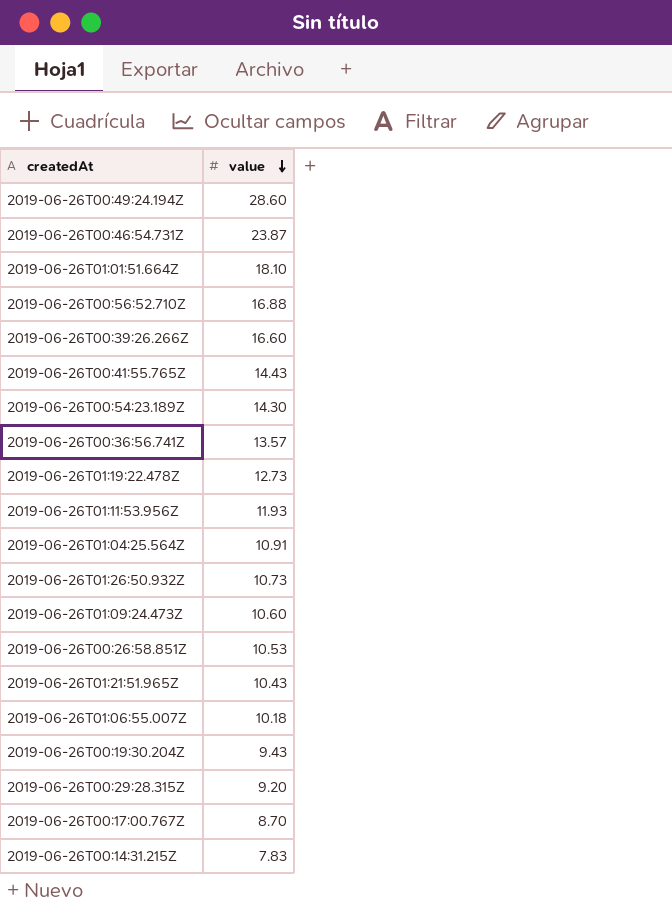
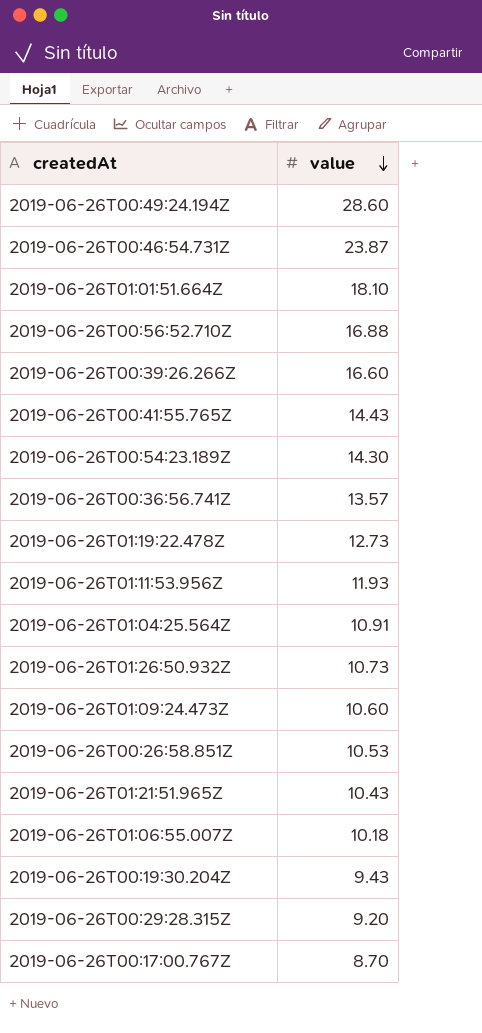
row 2019-06-26T00:14:31.215Z: 7.83 -> none

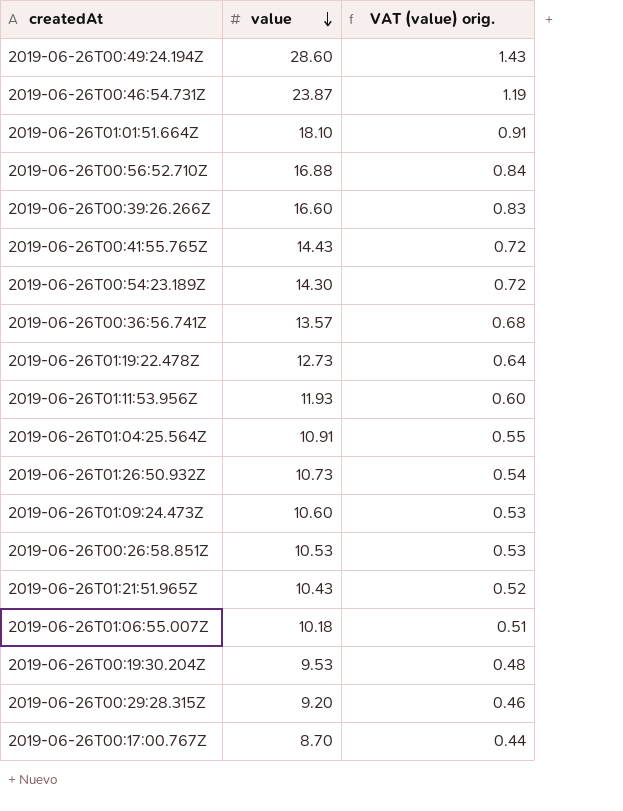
column VAT (value) orig. | formula: none -> [value] * 0.05
2019-06-26T00:19:30.204Z | value: 9.43 -> 9.53

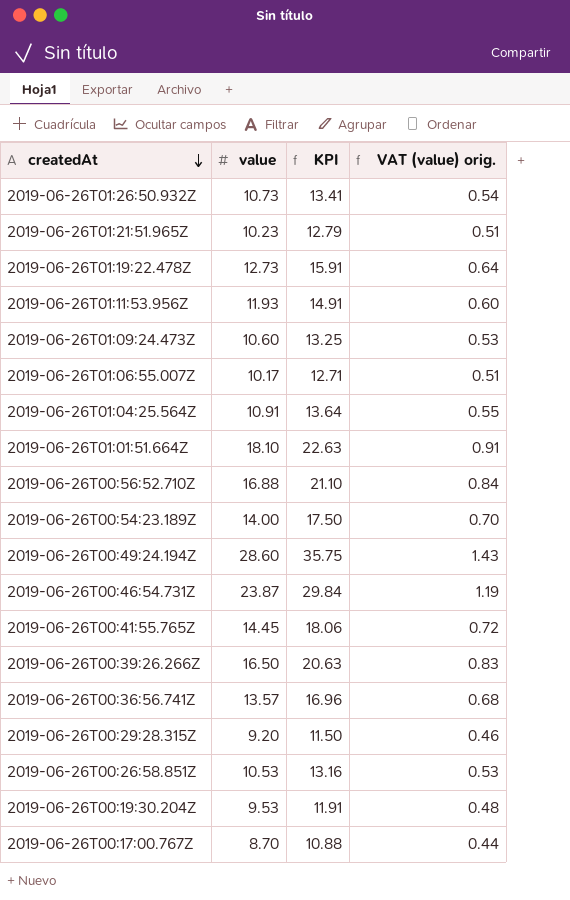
row order: value descending -> createdAt descending
column KPI | formula: none -> [value] * 1.25
2019-06-26T01:21:51.965Z | value: 10.43 -> 10.23
2019-06-26T01:21:51.965Z | VAT (value) orig.: 0.52 -> 0.51
2019-06-26T01:06:55.007Z | value: 10.18 -> 10.17
2019-06-26T00:54:23.189Z | value: 14.30 -> 14.00
2019-06-26T00:54:23.189Z | VAT (value) orig.: 0.72 -> 0.70
2019-06-26T00:41:55.765Z | value: 14.43 -> 14.45
2019-06-26T00:39:26.266Z | value: 16.60 -> 16.50

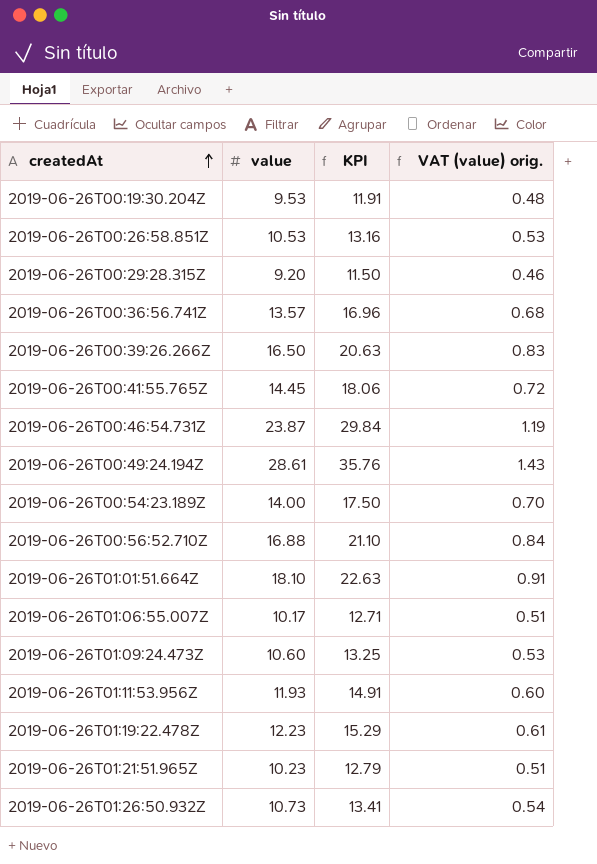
row order: createdAt descending -> createdAt ascending
row 2019-06-26T01:04:25.564Z: 10.91 | 13.64 | 0.55 -> none
row 2019-06-26T00:17:00.767Z: 8.70 | 10.88 | 0.44 -> none
2019-06-26T00:49:24.194Z | value: 28.60 -> 28.61
2019-06-26T00:49:24.194Z | KPI: 35.75 -> 35.76
2019-06-26T01:19:22.478Z | value: 12.73 -> 12.23
2019-06-26T01:19:22.478Z | KPI: 15.91 -> 15.29
2019-06-26T01:19:22.478Z | VAT (value) orig.: 0.64 -> 0.61

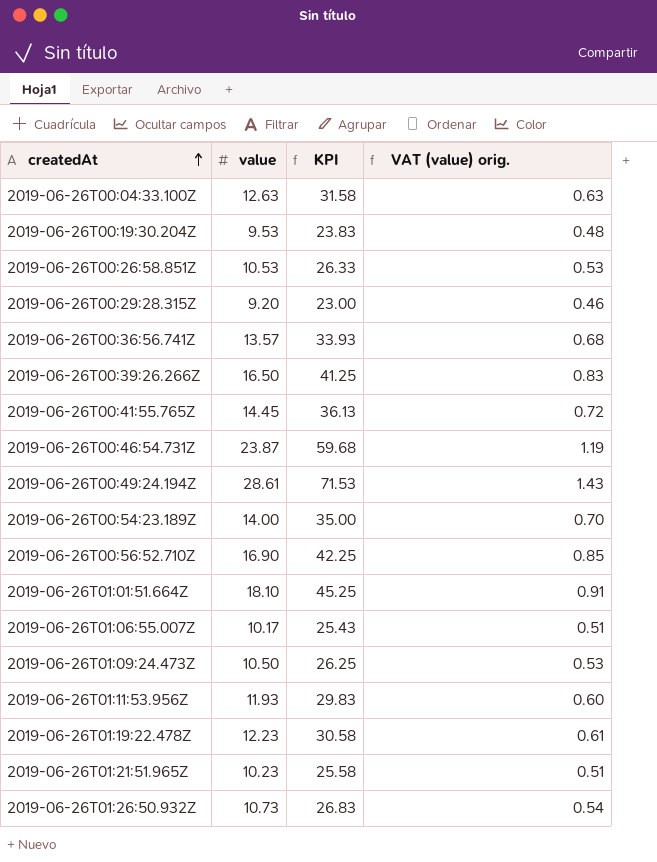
column KPI | formula: [value] * 1.25 -> [value] * 2.5
row 2019-06-26T00:04:33.100Z: none -> 12.63 | 31.58 | 0.63
2019-06-26T00:56:52.710Z | value: 16.88 -> 16.90
2019-06-26T00:56:52.710Z | VAT (value) orig.: 0.84 -> 0.85
2019-06-26T01:09:24.473Z | value: 10.60 -> 10.50

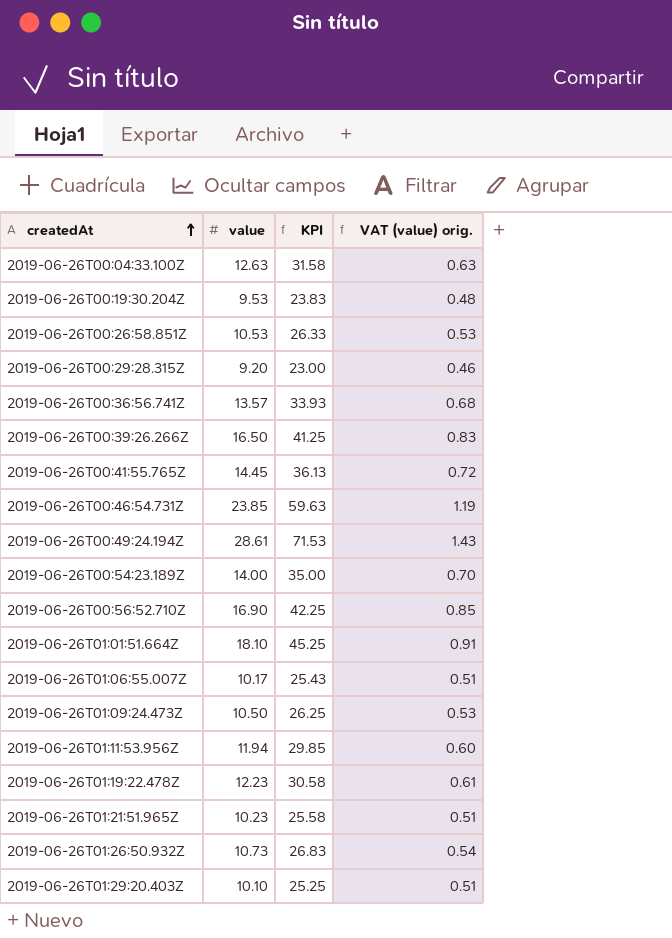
2019-06-26T00:46:54.731Z | value: 23.87 -> 23.85
2019-06-26T00:46:54.731Z | KPI: 59.68 -> 59.63
2019-06-26T01:11:53.956Z | value: 11.93 -> 11.94
2019-06-26T01:11:53.956Z | KPI: 29.83 -> 29.85
row 2019-06-26T01:29:20.403Z: none -> 10.10 | 25.25 | 0.51

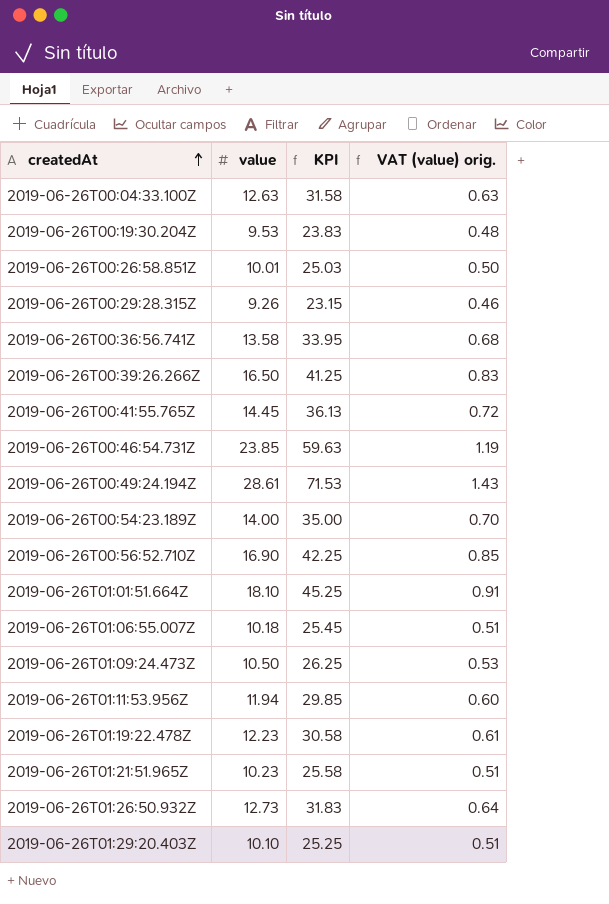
2019-06-26T00:26:58.851Z | value: 10.53 -> 10.01
2019-06-26T00:26:58.851Z | KPI: 26.33 -> 25.03
2019-06-26T00:26:58.851Z | VAT (value) orig.: 0.53 -> 0.50
2019-06-26T00:29:28.315Z | value: 9.20 -> 9.26
2019-06-26T00:29:28.315Z | KPI: 23.00 -> 23.15
2019-06-26T00:36:56.741Z | value: 13.57 -> 13.58
2019-06-26T00:36:56.741Z | KPI: 33.93 -> 33.95
2019-06-26T01:06:55.007Z | value: 10.17 -> 10.18
2019-06-26T01:06:55.007Z | KPI: 25.43 -> 25.45
2019-06-26T01:26:50.932Z | value: 10.73 -> 12.73
2019-06-26T01:26:50.932Z | KPI: 26.83 -> 31.83
2019-06-26T01:26:50.932Z | VAT (value) orig.: 0.54 -> 0.64

